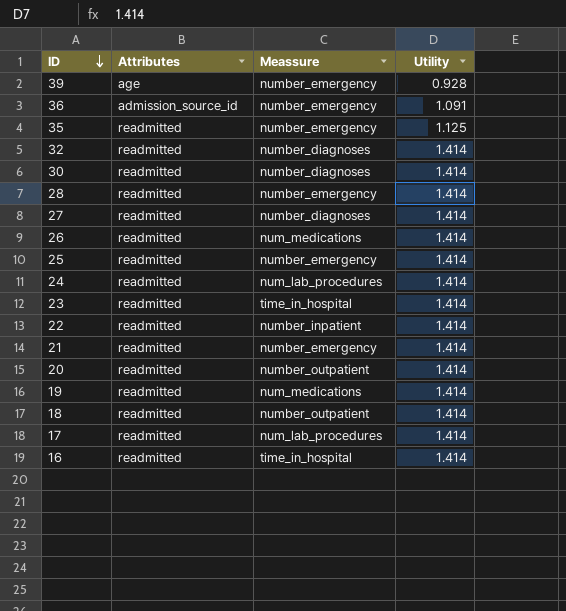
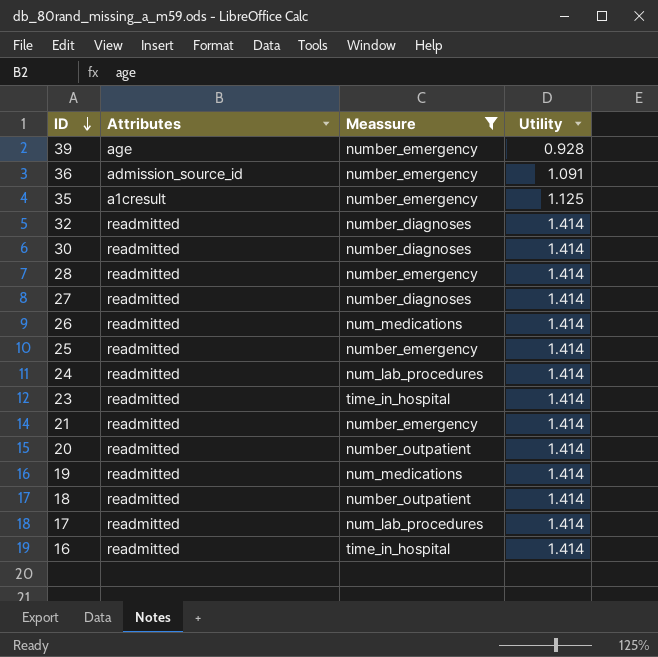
filter: none -> Meassure != number_inpatient
35 | Attributes: readmitted -> a1cresult

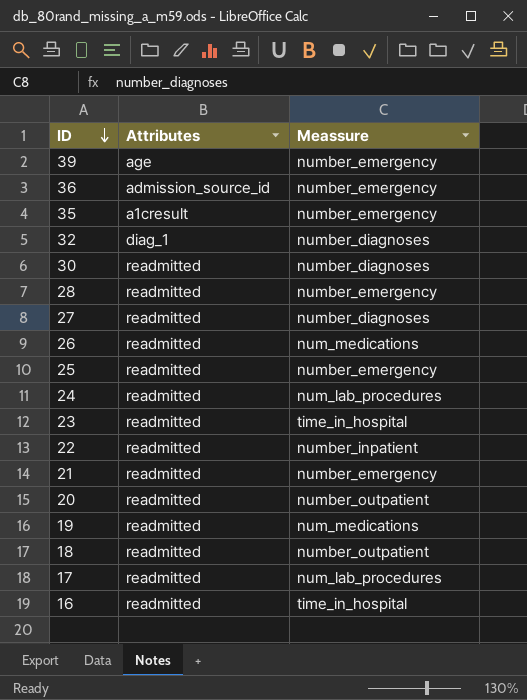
filter: Meassure != number_inpatient -> none
column Utility | position: 4 -> none
32 | Attributes: readmitted -> diag_1

